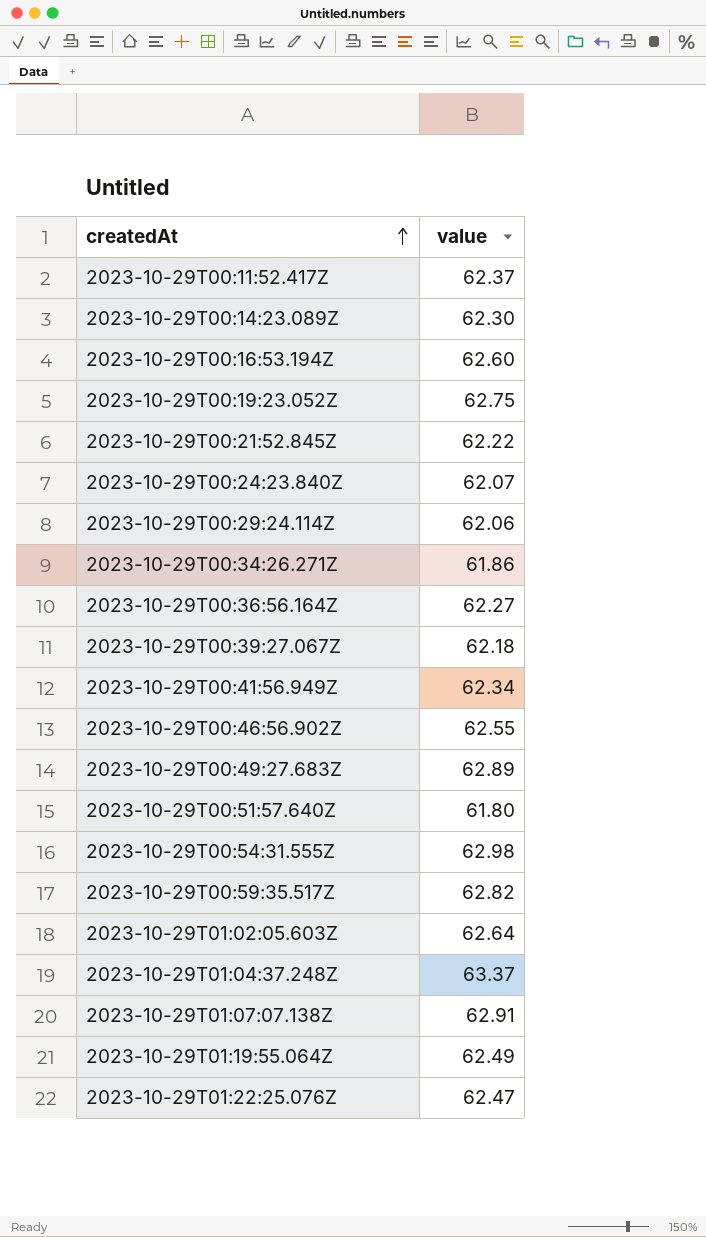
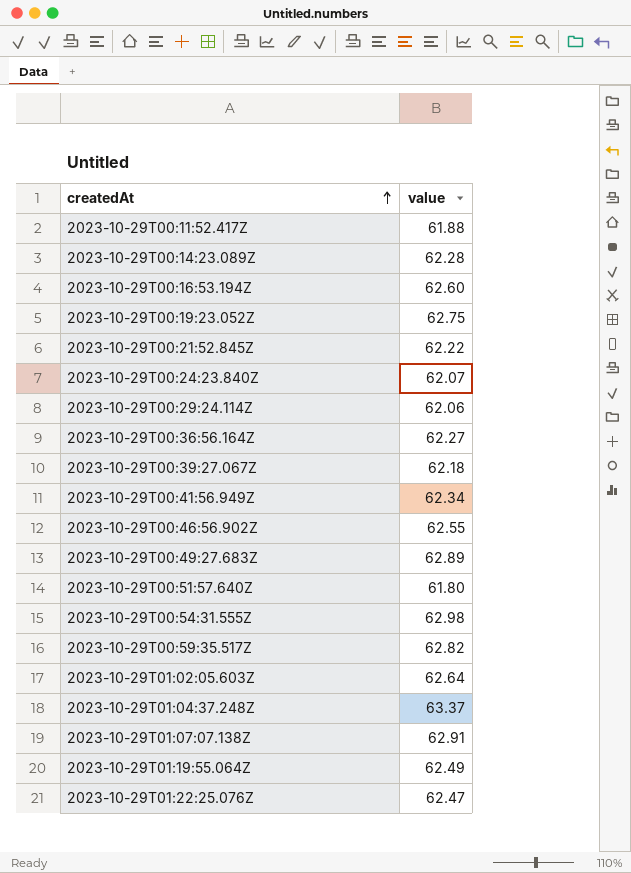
row 2023-10-29T00:34:26.271Z: 61.86 -> none
2023-10-29T00:11:52.417Z | value: 62.37 -> 61.88
2023-10-29T00:14:23.089Z | value: 62.30 -> 62.28

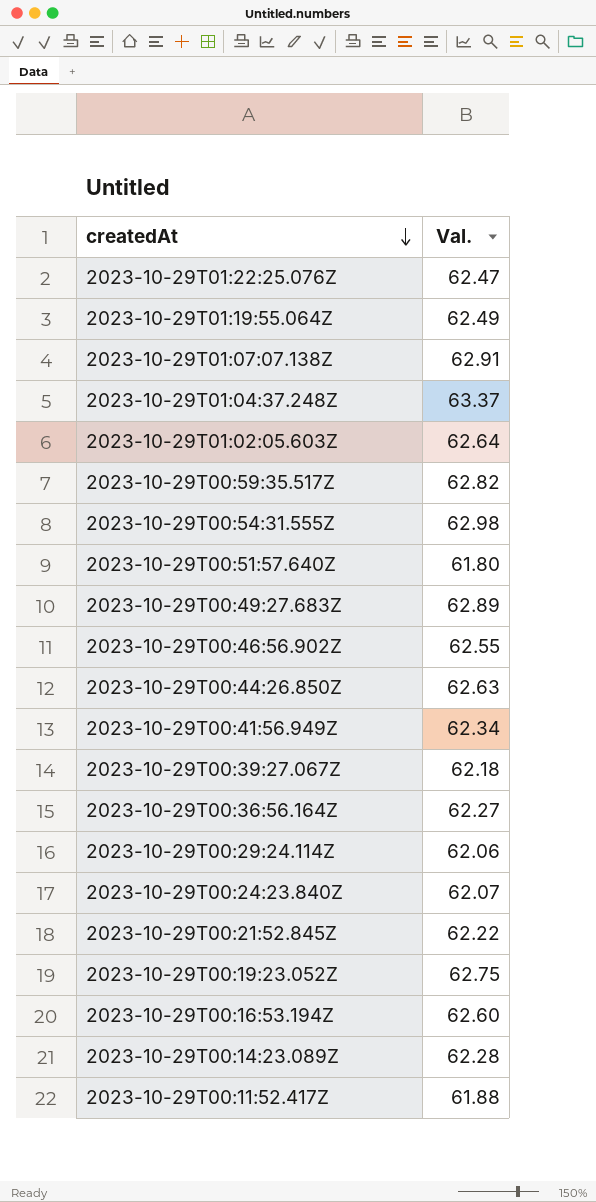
row order: createdAt ascending -> createdAt descending
column name: value -> Val.
row 2023-10-29T00:44:26.850Z: none -> 62.63

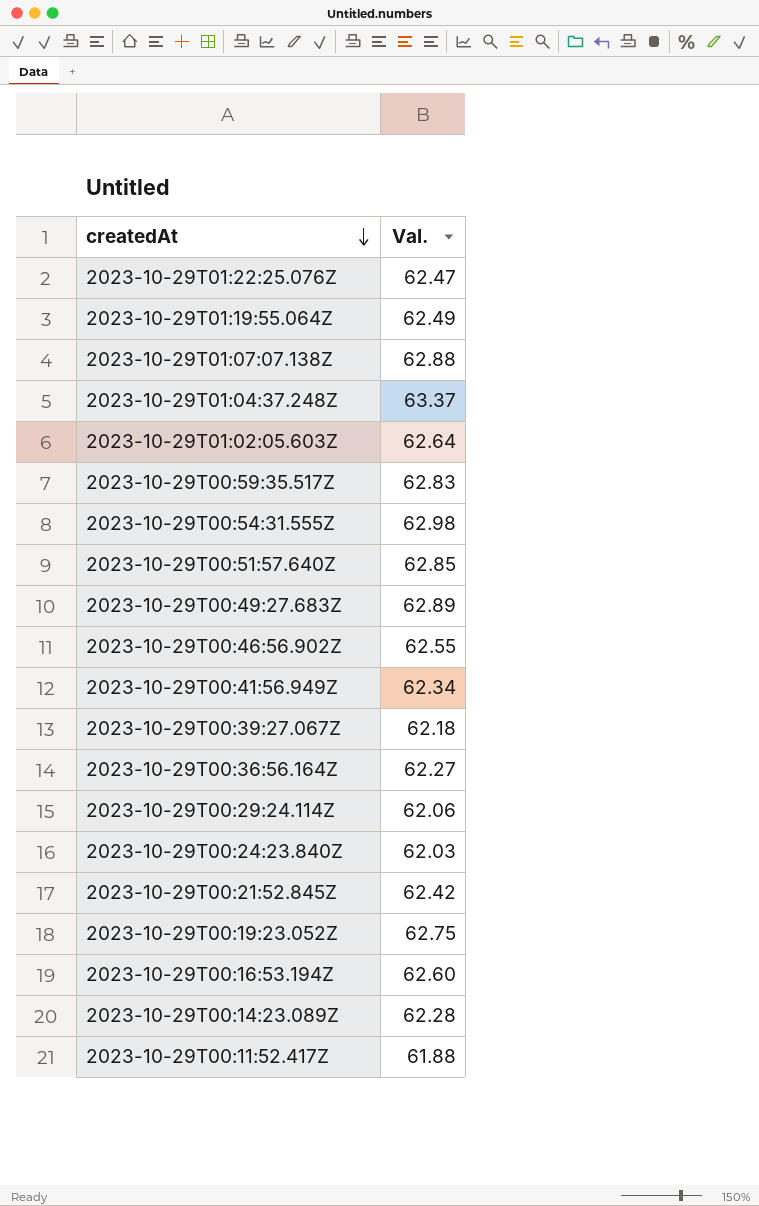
row 2023-10-29T00:44:26.850Z: 62.63 -> none
2023-10-29T01:07:07.138Z | Val.: 62.91 -> 62.88
2023-10-29T00:59:35.517Z | Val.: 62.82 -> 62.83
2023-10-29T00:51:57.640Z | Val.: 61.80 -> 62.85
2023-10-29T00:24:23.840Z | Val.: 62.07 -> 62.03
2023-10-29T00:21:52.845Z | Val.: 62.22 -> 62.42

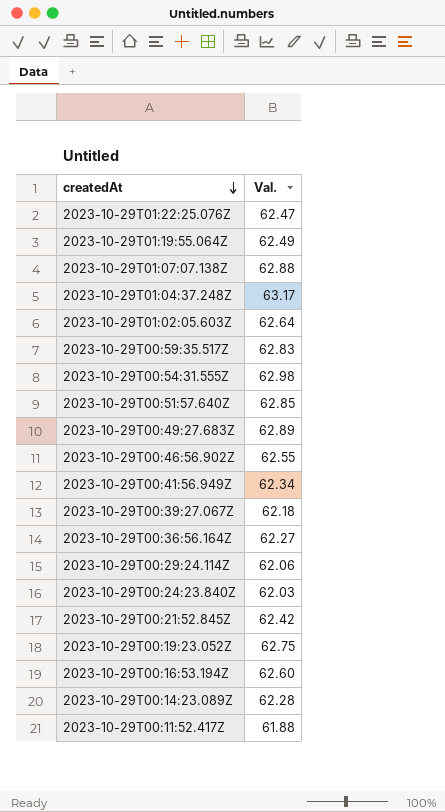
2023-10-29T01:04:37.248Z | Val.: 63.37 -> 63.17

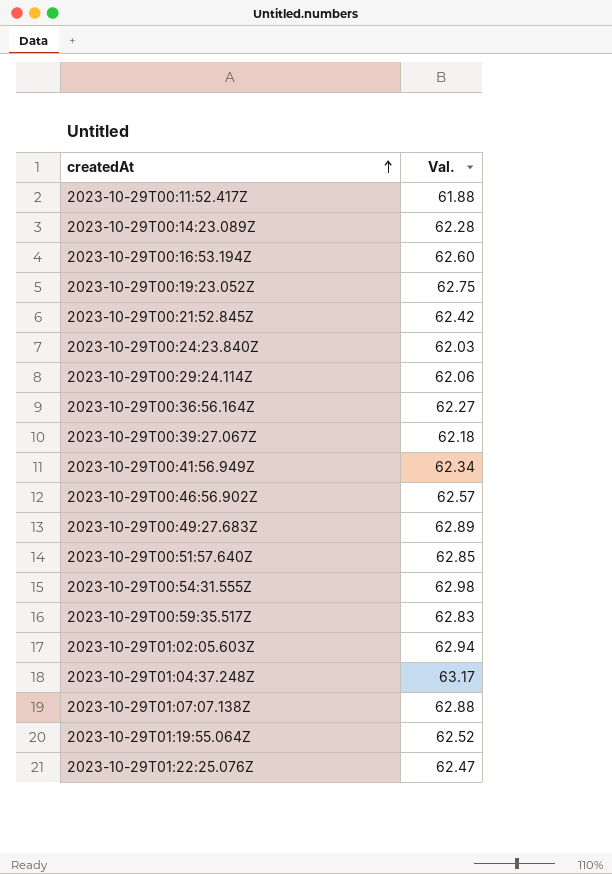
row order: createdAt descending -> createdAt ascending
2023-10-29T00:46:56.902Z | Val.: 62.55 -> 62.57
2023-10-29T01:02:05.603Z | Val.: 62.64 -> 62.94
2023-10-29T01:19:55.064Z | Val.: 62.49 -> 62.52

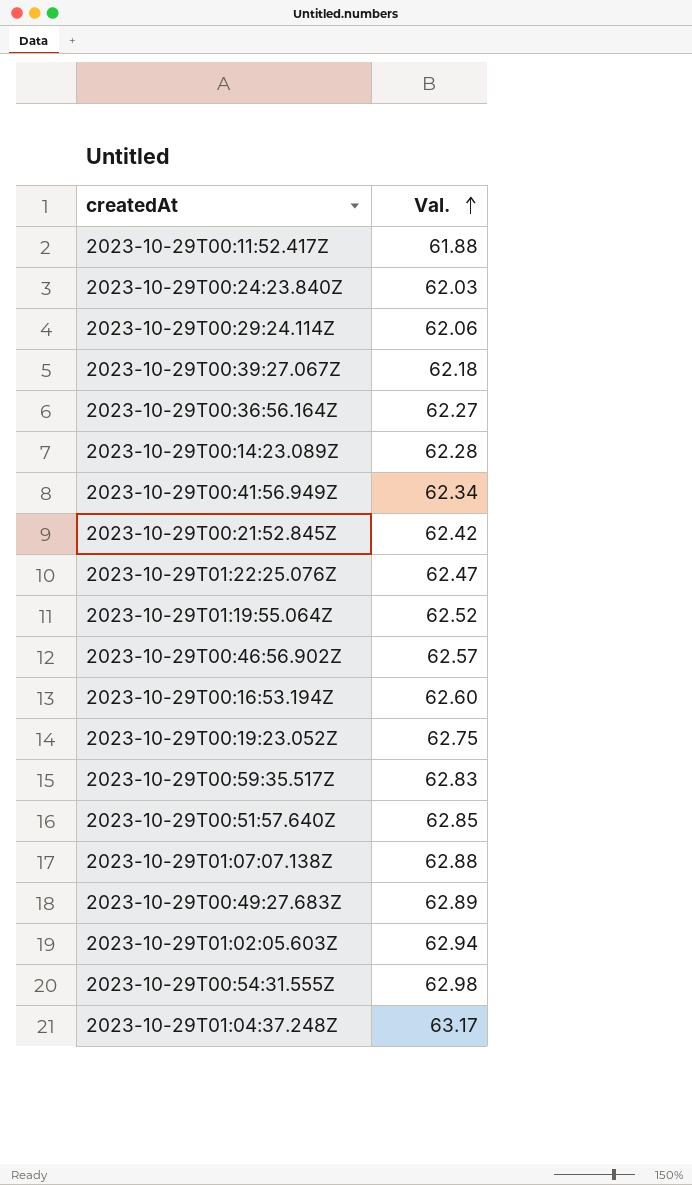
row order: createdAt ascending -> Val. ascending

